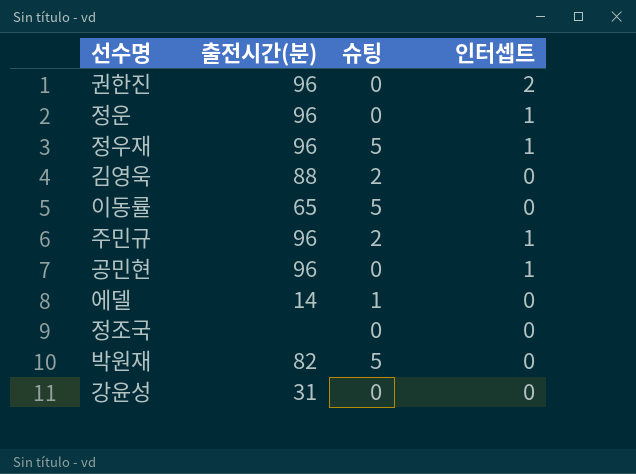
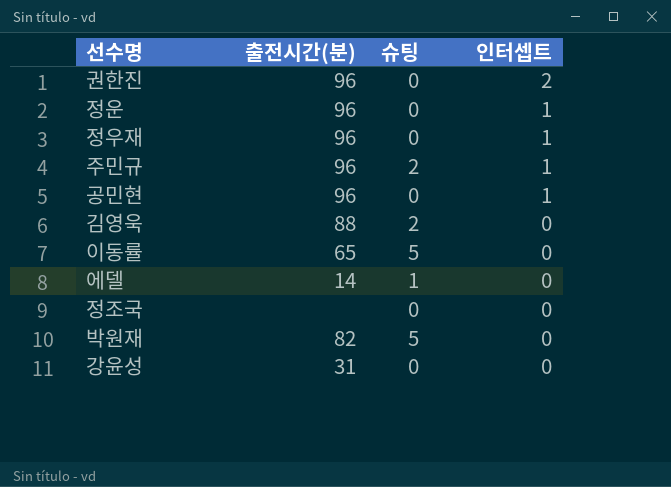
row order: none -> 인터셉트 descending
정우재 | 슈팅: 5 -> 0

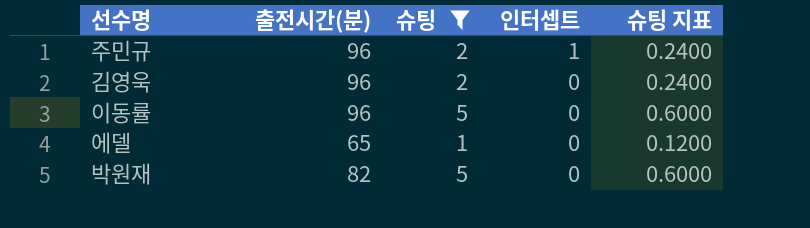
filter: none -> 슈팅 != 0
column 슈팅 지표 | formula: none -> [슈팅] * 0.12
김영욱 | 출전시간(분): 88 -> 96
이동률 | 출전시간(분): 65 -> 96
에델 | 출전시간(분): 14 -> 65

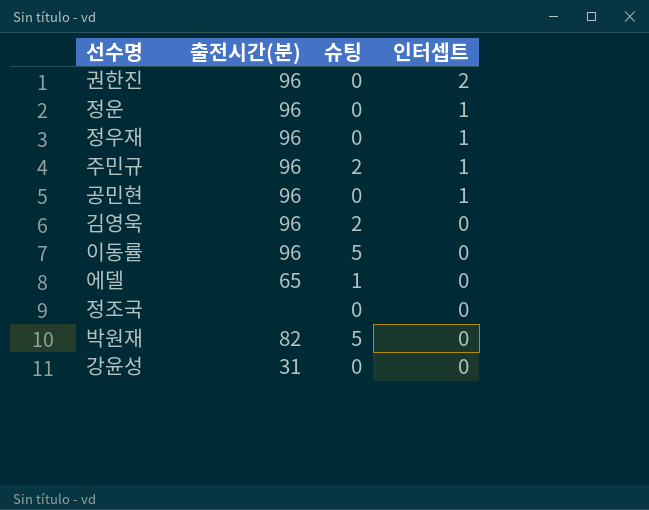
filter: 슈팅 != 0 -> none
column 슈팅 지표 | formula: [슈팅] * 0.12 -> none

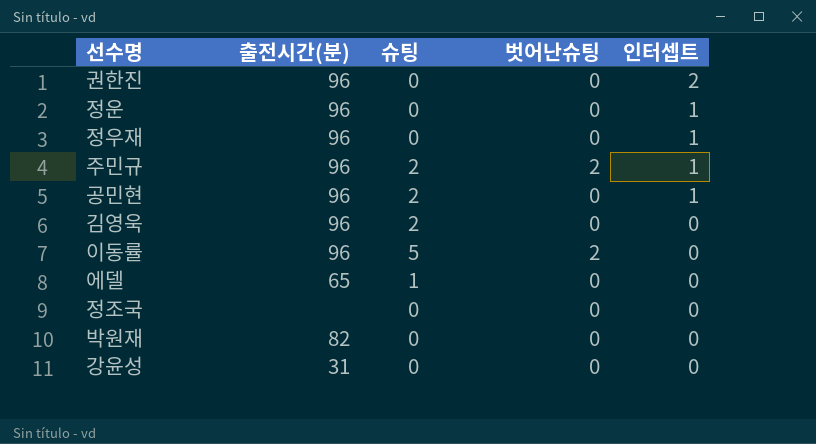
column 벗어난슈팅 | position: none -> 4
공민현 | 슈팅: 0 -> 2
박원재 | 슈팅: 5 -> 0

